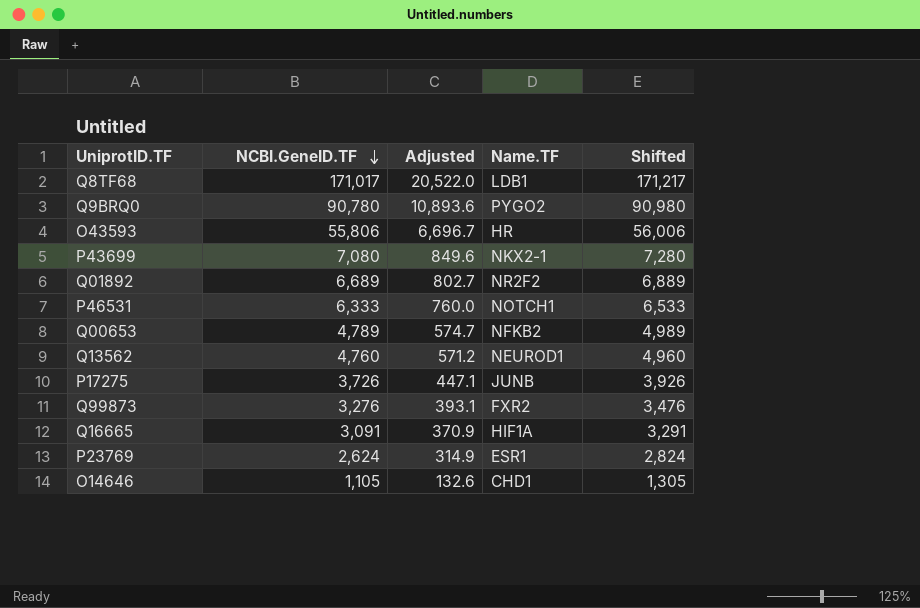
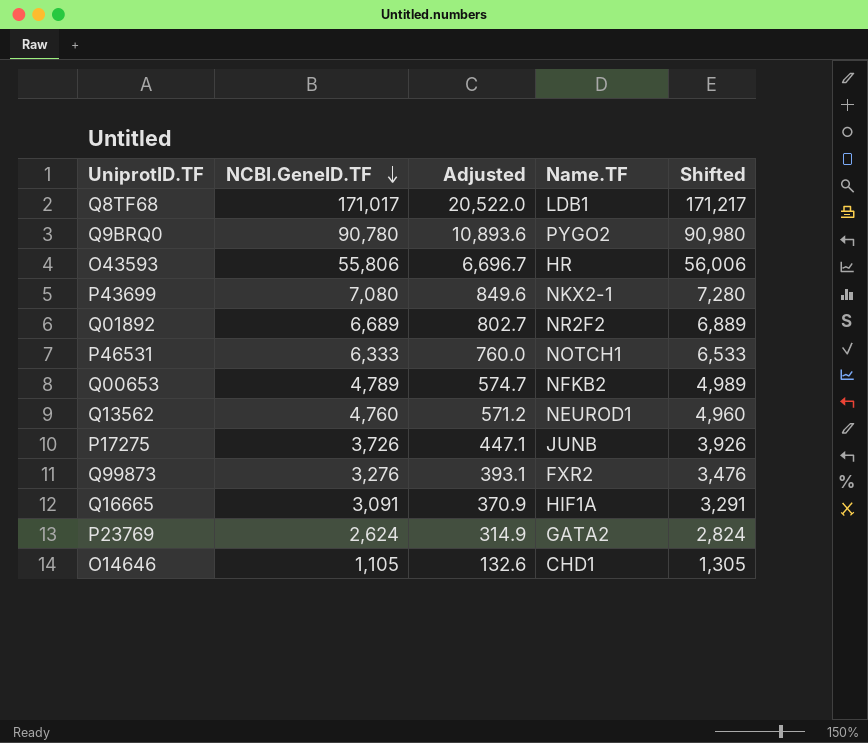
P23769 | Name.TF: ESR1 -> GATA2

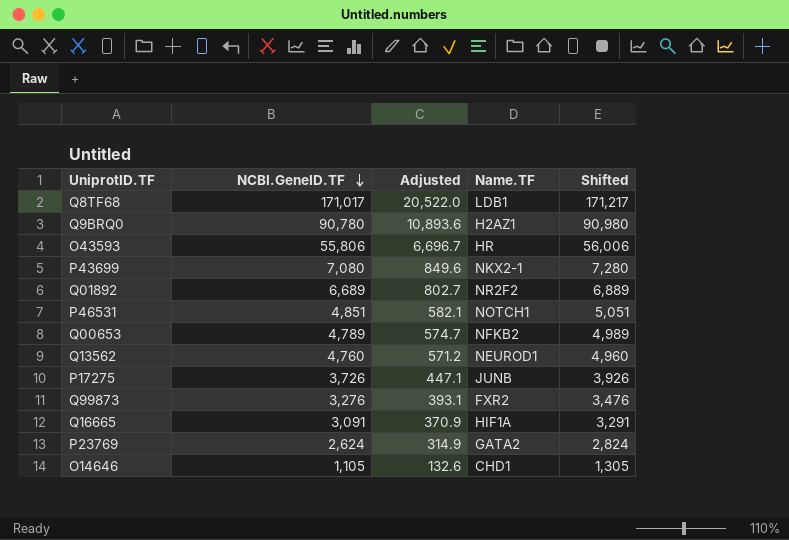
Q9BRQ0 | Name.TF: PYGO2 -> H2AZ1
P46531 | NCBI.GeneID.TF: 6,333 -> 4,851
P46531 | Adjusted: 760.0 -> 582.1
P46531 | Shifted: 6,533 -> 5,051

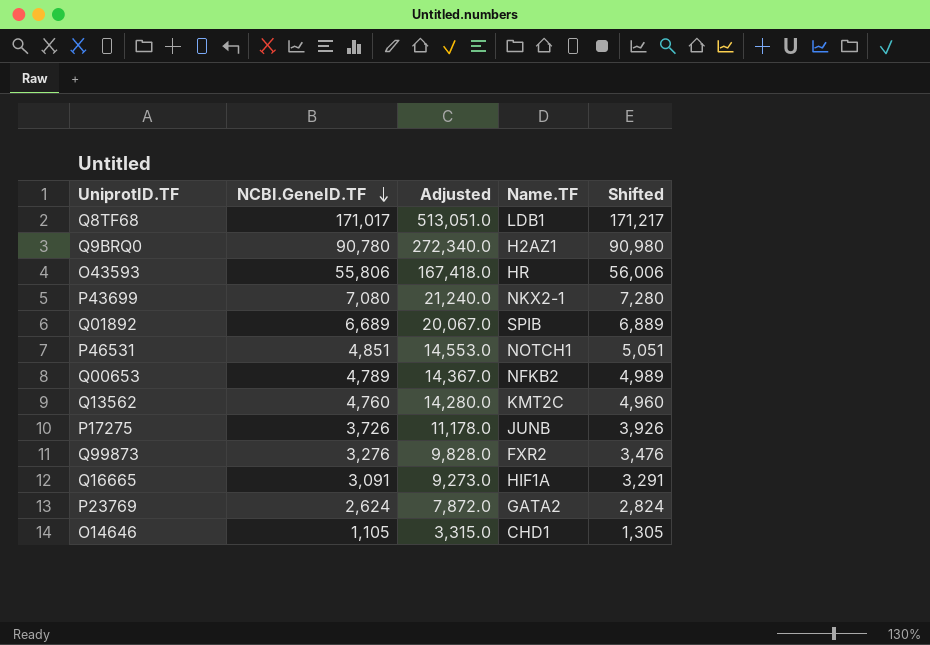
column Adjusted | formula: [NCBI.GeneID.TF] * 0.12 -> [NCBI.GeneID.TF] * 3
Q01892 | Name.TF: NR2F2 -> SPIB
Q13562 | Name.TF: NEUROD1 -> KMT2C

